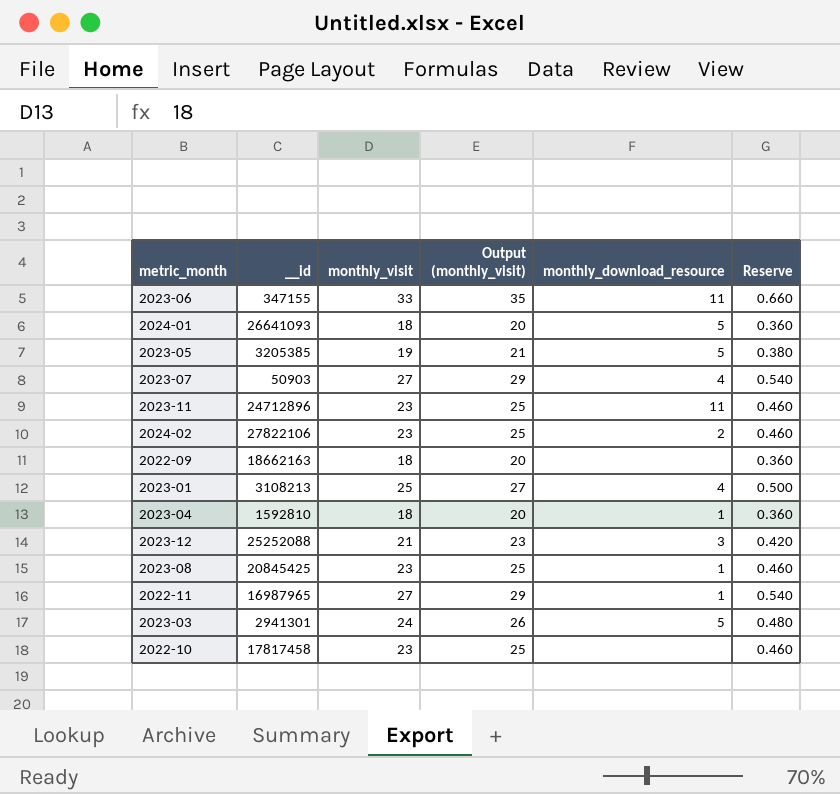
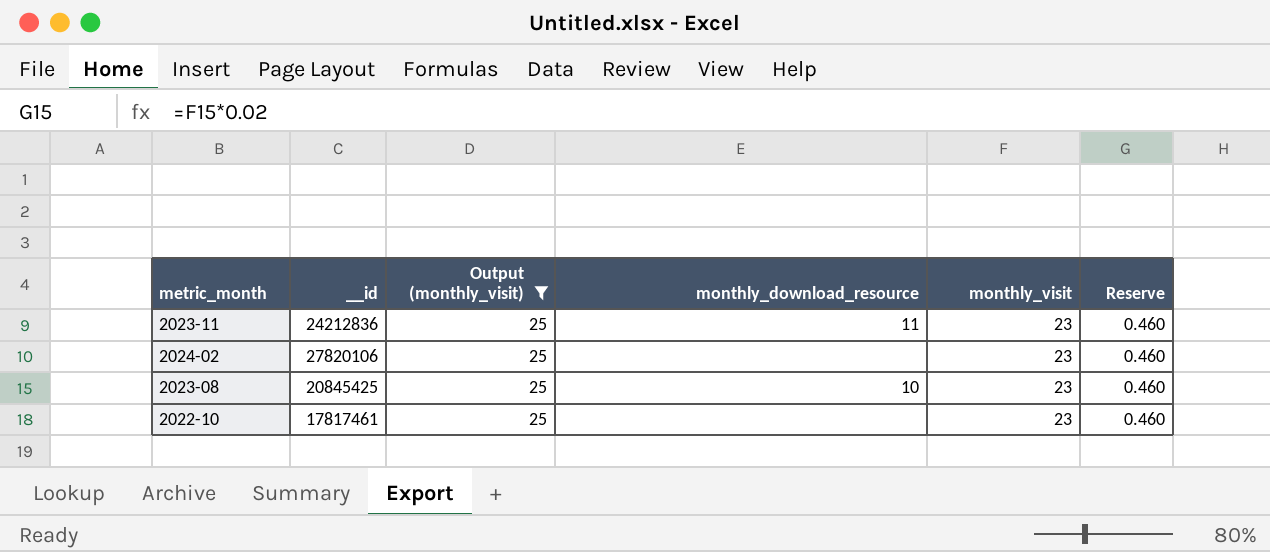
filter: none -> Output (monthly_visit) = 25
column monthly_visit | position: 3 -> 5
2023-11 | __id: 24712896 -> 24212836
2024-02 | __id: 27822106 -> 27820106
2024-02 | monthly_download_resource: 2 -> none
2023-08 | monthly_download_resource: 1 -> 10
2022-10 | __id: 17817458 -> 17817461

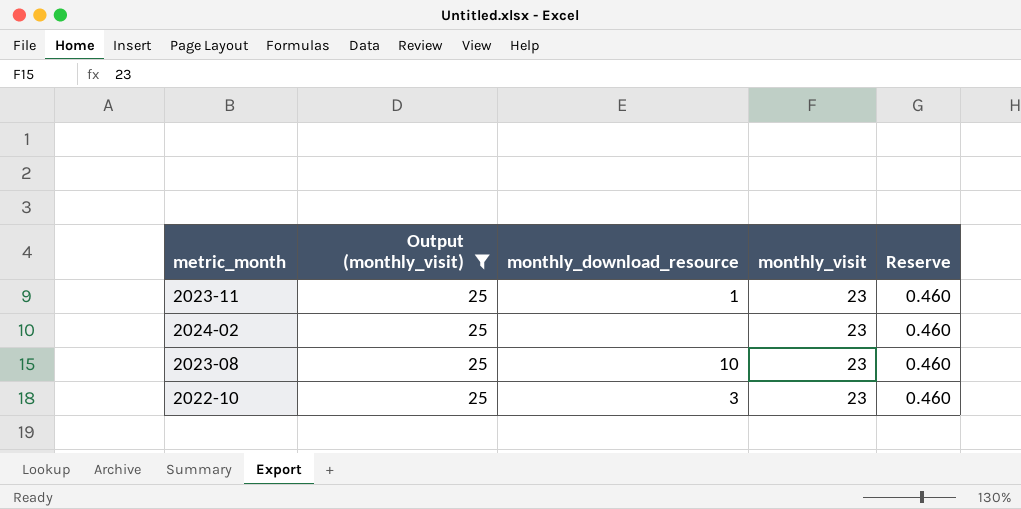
column __id | position: 2 -> none
2023-11 | monthly_download_resource: 11 -> 1
2022-10 | monthly_download_resource: none -> 3

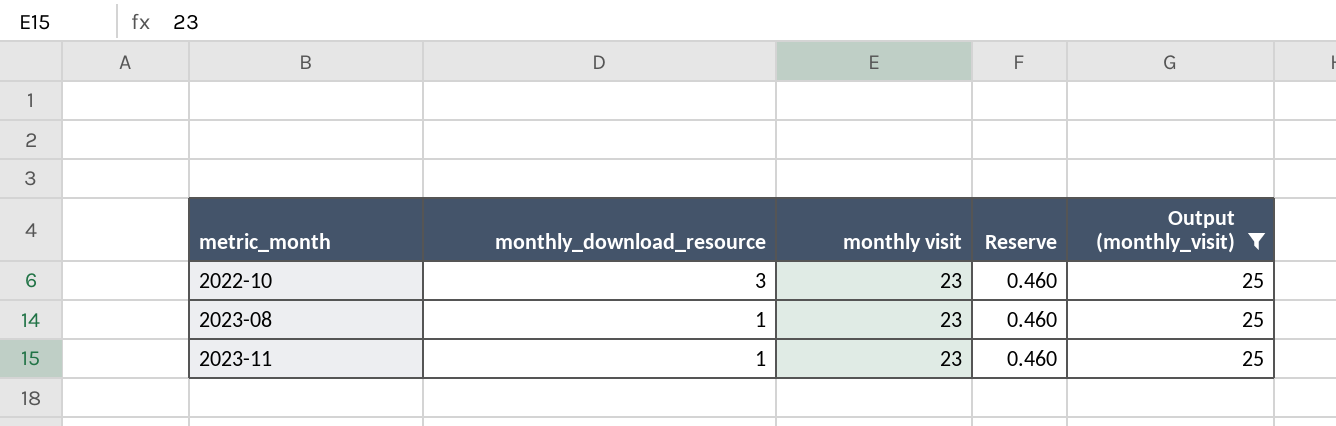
row order: none -> metric_month ascending
column name: monthly_visit -> monthly visit
column Output (monthly_visit) | position: 2 -> 5
row 2024-02: 25 | none | 23 | 0.460 -> none
2023-08 | monthly_download_resource: 10 -> 1

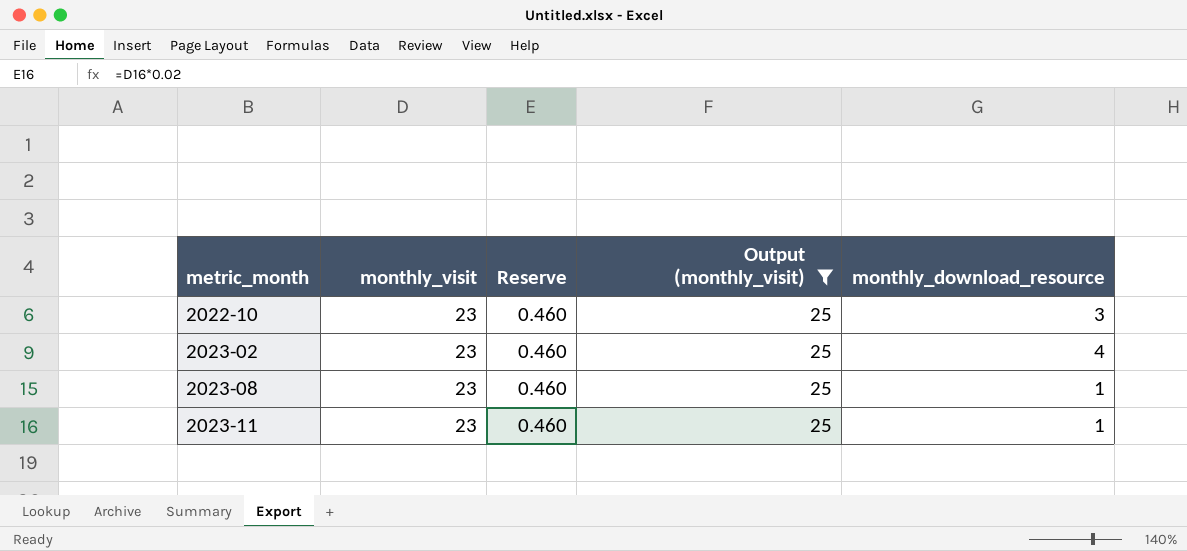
column name: monthly visit -> monthly_visit
column monthly_download_resource | position: 2 -> 5
row 2023-02: none -> 23 | 0.460 | 25 | 4

